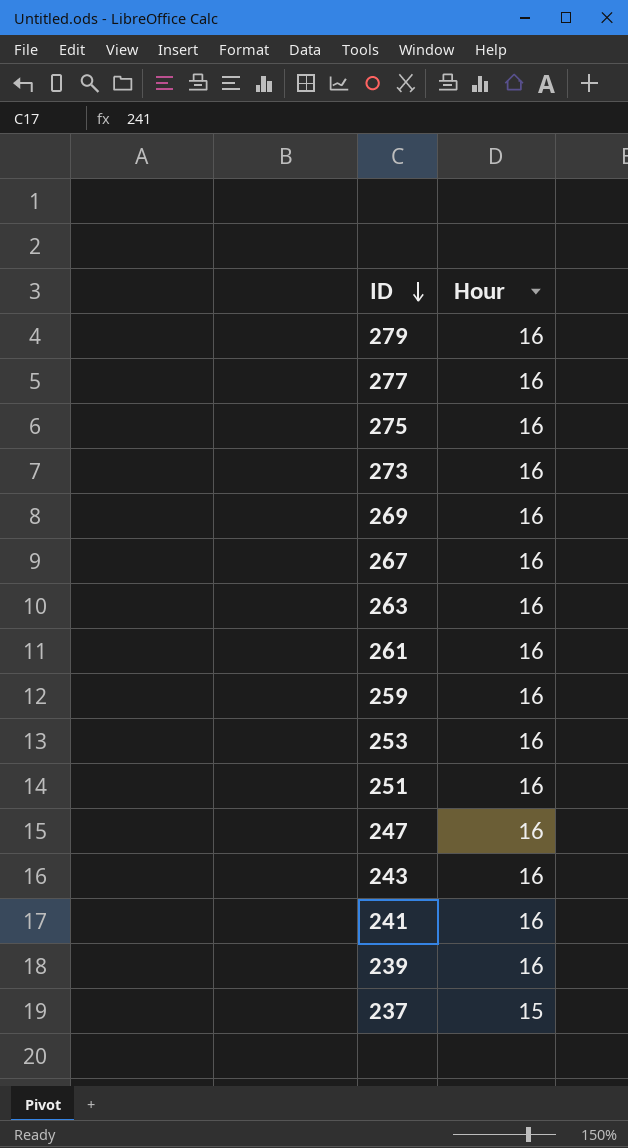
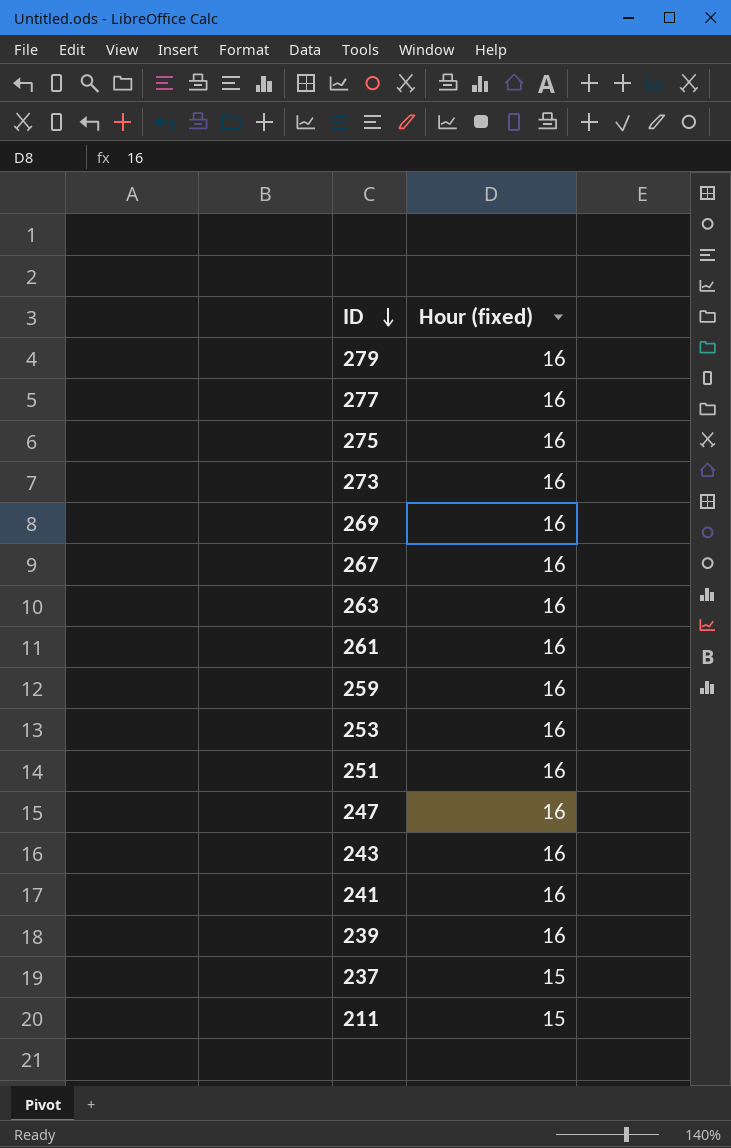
column name: Hour -> Hour (fixed)
row 211: none -> 15

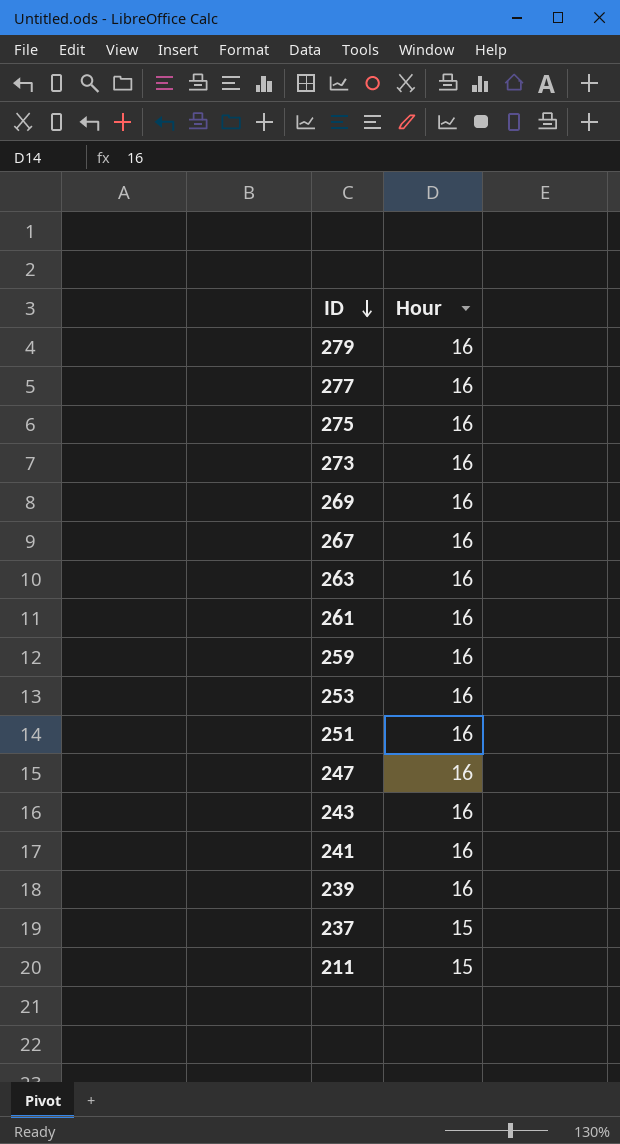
column name: Hour (fixed) -> Hour

